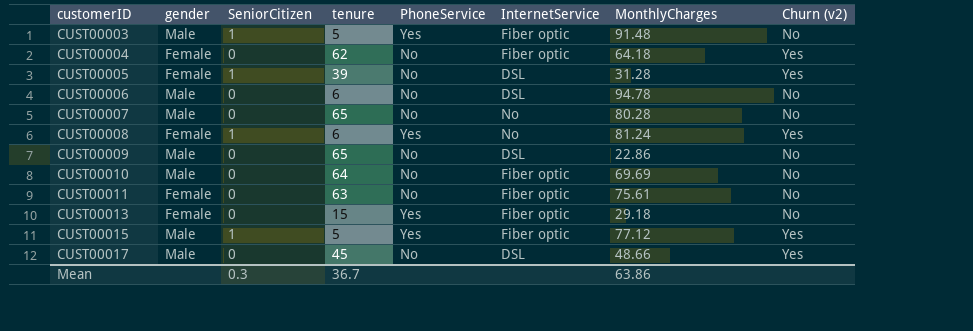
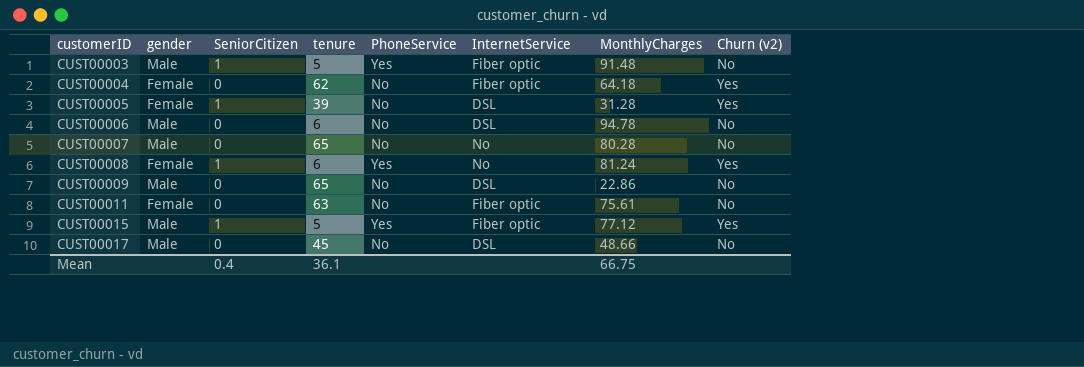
row CUST00010: Male | 0 | 64 | No | Fiber optic | 69.69 | No -> none
row CUST00013: Female | 0 | 15 | Yes | Fiber optic | 29.18 | No -> none
CUST00017 | Churn (v2): Yes -> No
Mean | SeniorCitizen: 0.3 -> 0.4
Mean | tenure: 36.7 -> 36.1
Mean | MonthlyCharges: 63.86 -> 66.75

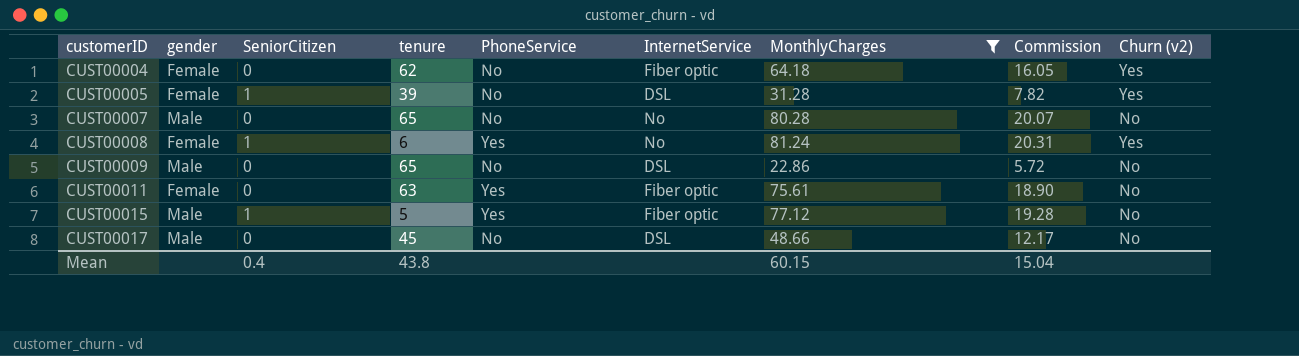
filter: none -> MonthlyCharges <= 81.24
column Commission | formula: none -> [MonthlyCharges] * 0.25
CUST00011 | PhoneService: No -> Yes
CUST00015 | Churn (v2): Yes -> No
Mean | tenure: 36.1 -> 43.8
Mean | MonthlyCharges: 66.75 -> 60.15

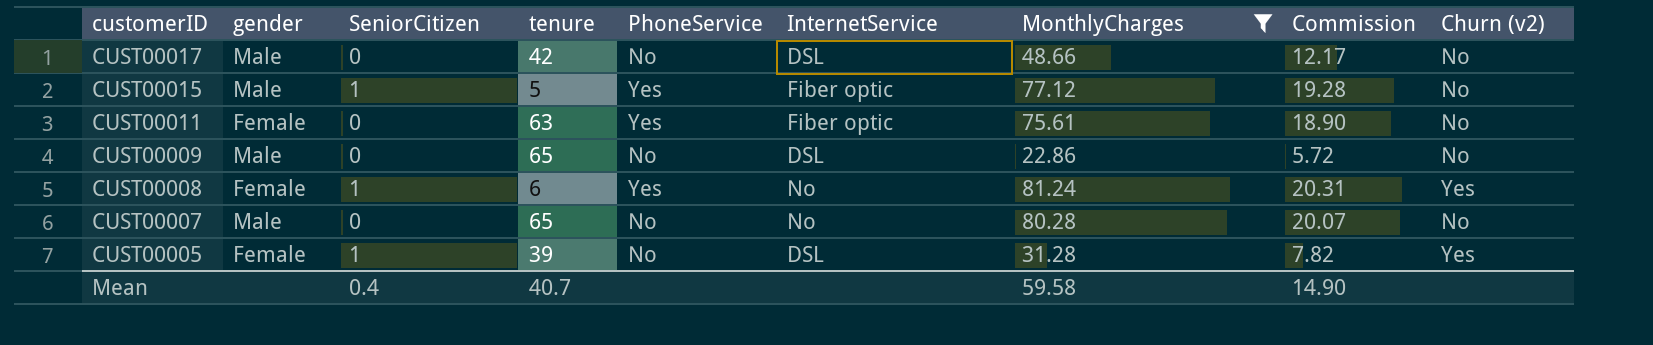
row order: customerID ascending -> customerID descending
row CUST00004: Female | 0 | 62 | No | Fiber optic | 64.18 | 16.05 | Yes -> none
CUST00017 | tenure: 45 -> 42
Mean | tenure: 43.8 -> 40.7
Mean | MonthlyCharges: 60.15 -> 59.58
Mean | Commission: 15.04 -> 14.90

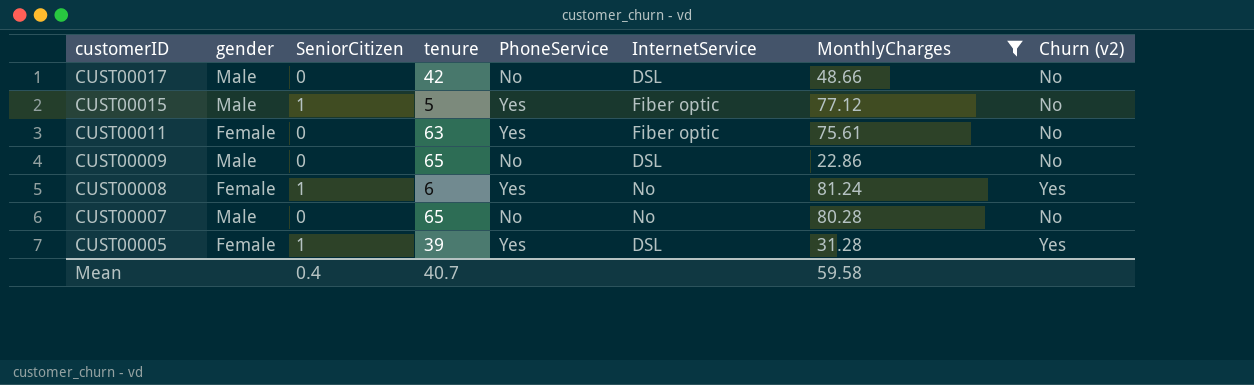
column Commission | formula: [MonthlyCharges] * 0.25 -> none
CUST00005 | PhoneService: No -> Yes

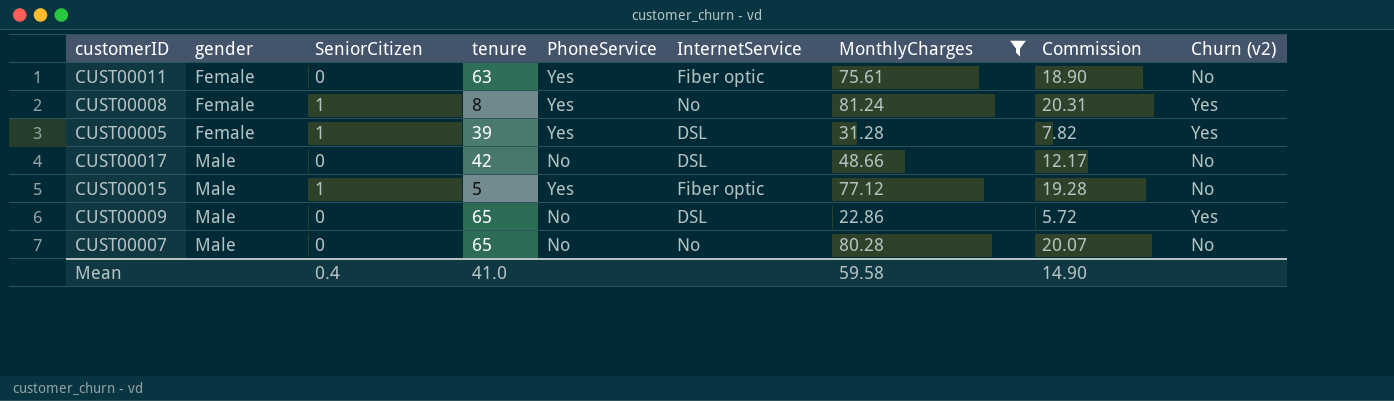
row order: customerID descending -> gender ascending
column Commission | formula: none -> [MonthlyCharges] * 0.25
CUST00008 | tenure: 6 -> 8
CUST00009 | Churn (v2): No -> Yes
Mean | tenure: 40.7 -> 41.0

